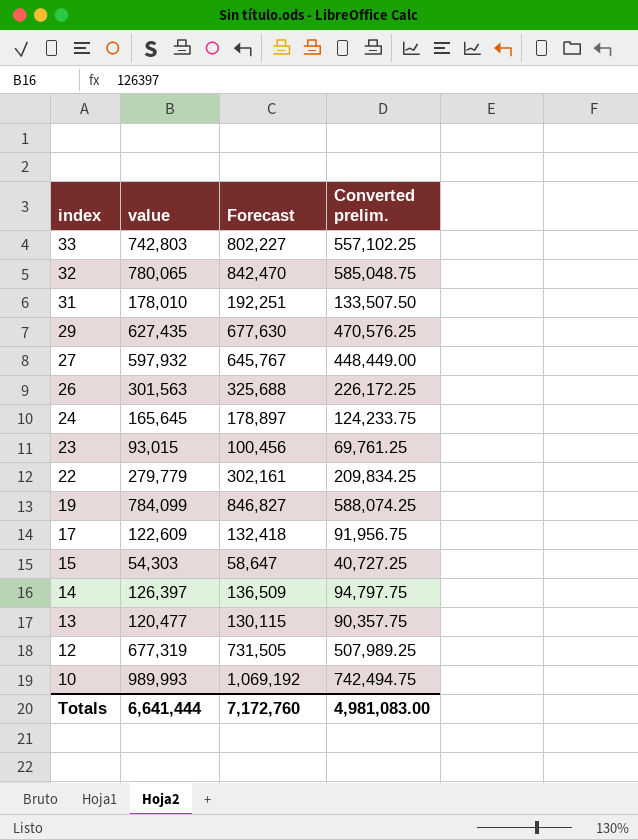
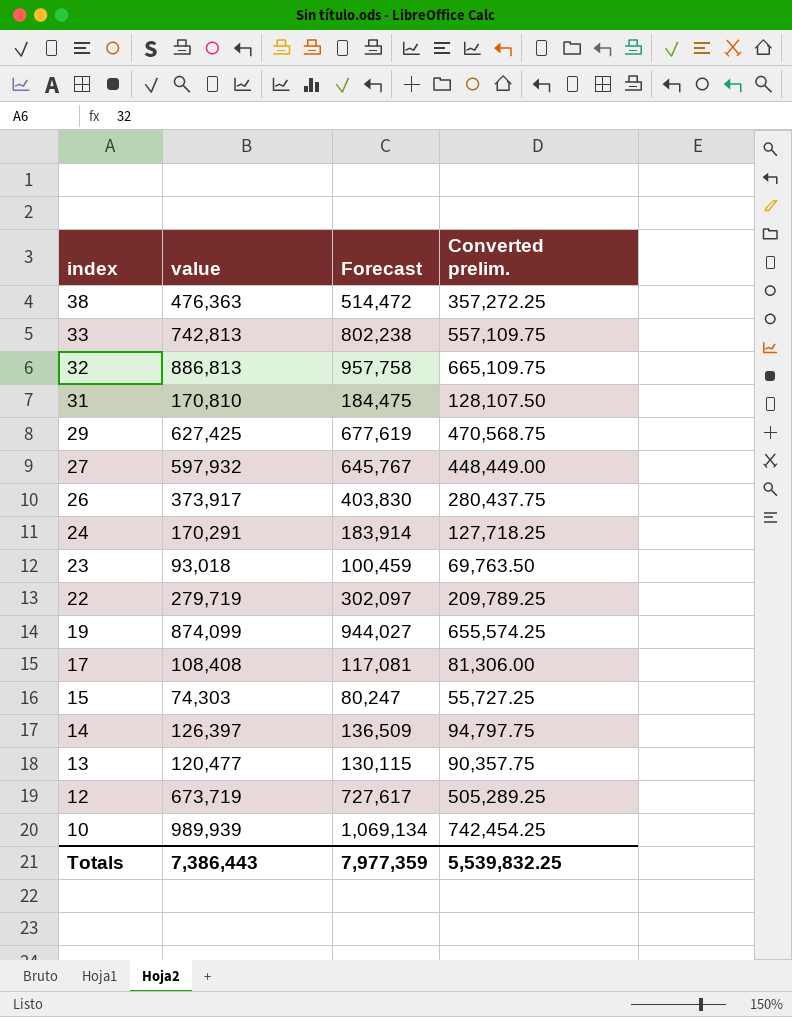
row 38: none -> 476,363 | 514,472 | 357,272.25
33 | value: 742,803 -> 742,813
33 | Forecast: 802,227 -> 802,238
33 | Converted prelim.: 557,102.25 -> 557,109.75
32 | value: 780,065 -> 886,813
32 | Forecast: 842,470 -> 957,758
32 | Converted prelim.: 585,048.75 -> 665,109.75
31 | value: 178,010 -> 170,810
31 | Forecast: 192,251 -> 184,475
31 | Converted prelim.: 133,507.50 -> 128,107.50
29 | value: 627,435 -> 627,425
29 | Forecast: 677,630 -> 677,619
29 | Converted prelim.: 470,576.25 -> 470,568.75
26 | value: 301,563 -> 373,917
26 | Forecast: 325,688 -> 403,830
26 | Converted prelim.: 226,172.25 -> 280,437.75
24 | value: 165,645 -> 170,291
24 | Forecast: 178,897 -> 183,914
24 | Converted prelim.: 124,233.75 -> 127,718.25
23 | value: 93,015 -> 93,018
23 | Forecast: 100,456 -> 100,459
23 | Converted prelim.: 69,761.25 -> 69,763.50
22 | value: 279,779 -> 279,719
22 | Forecast: 302,161 -> 302,097
22 | Converted prelim.: 209,834.25 -> 209,789.25
19 | value: 784,099 -> 874,099
19 | Forecast: 846,827 -> 944,027
19 | Converted prelim.: 588,074.25 -> 655,574.25
17 | value: 122,609 -> 108,408
17 | Forecast: 132,418 -> 117,081
17 | Converted prelim.: 91,956.75 -> 81,306.00
15 | value: 54,303 -> 74,303
15 | Forecast: 58,647 -> 80,247
15 | Converted prelim.: 40,727.25 -> 55,727.25
12 | value: 677,319 -> 673,719
12 | Forecast: 731,505 -> 727,617
12 | Converted prelim.: 507,989.25 -> 505,289.25
10 | value: 989,993 -> 989,939
10 | Forecast: 1,069,192 -> 1,069,134
10 | Converted prelim.: 742,494.75 -> 742,454.25
Totals | value: 6,641,444 -> 7,386,443
Totals | Forecast: 7,172,760 -> 7,977,359
Totals | Converted prelim.: 4,981,083.00 -> 5,539,832.25

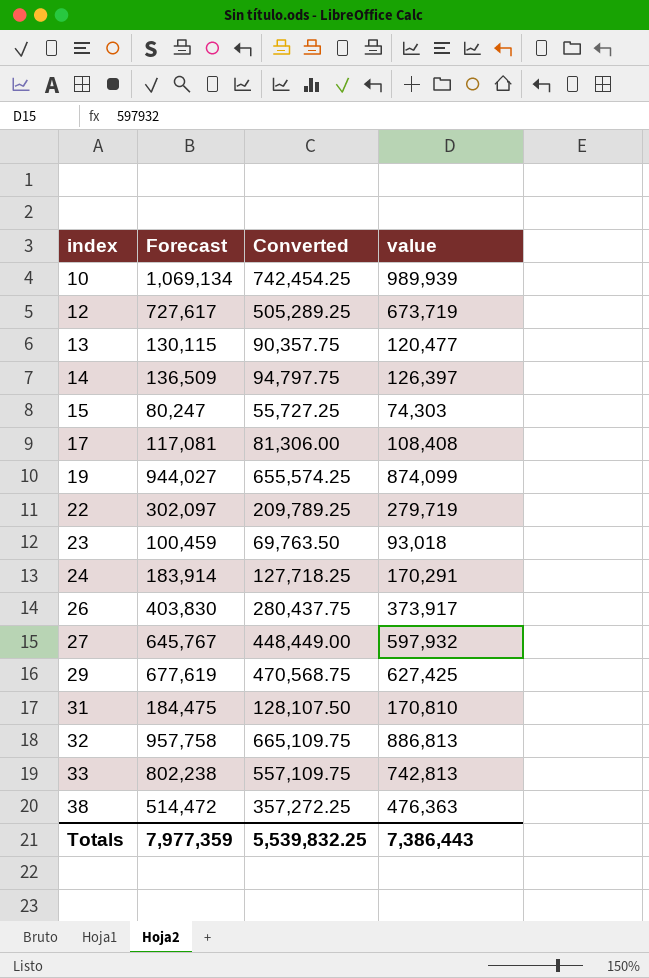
row order: index descending -> index ascending
column name: Converted prelim. -> Converted
column value | position: 2 -> 4

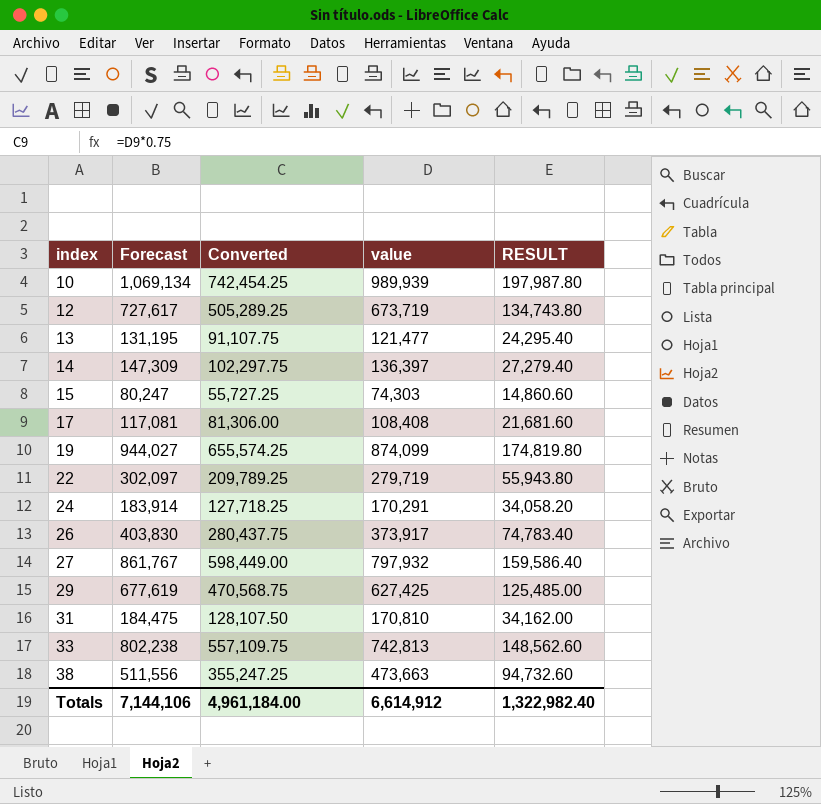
column RESULT | formula: none -> [value] * 0.2
row 23: 100,459 | 69,763.50 | 93,018 -> none
row 32: 957,758 | 665,109.75 | 886,813 -> none
13 | Forecast: 130,115 -> 131,195
13 | Converted: 90,357.75 -> 91,107.75
13 | value: 120,477 -> 121,477
14 | Forecast: 136,509 -> 147,309
14 | Converted: 94,797.75 -> 102,297.75
14 | value: 126,397 -> 136,397
27 | Forecast: 645,767 -> 861,767
27 | Converted: 448,449.00 -> 598,449.00
27 | value: 597,932 -> 797,932
38 | Forecast: 514,472 -> 511,556
38 | Converted: 357,272.25 -> 355,247.25
38 | value: 476,363 -> 473,663
Totals | Forecast: 7,977,359 -> 7,144,106
Totals | Converted: 5,539,832.25 -> 4,961,184.00
Totals | value: 7,386,443 -> 6,614,912

